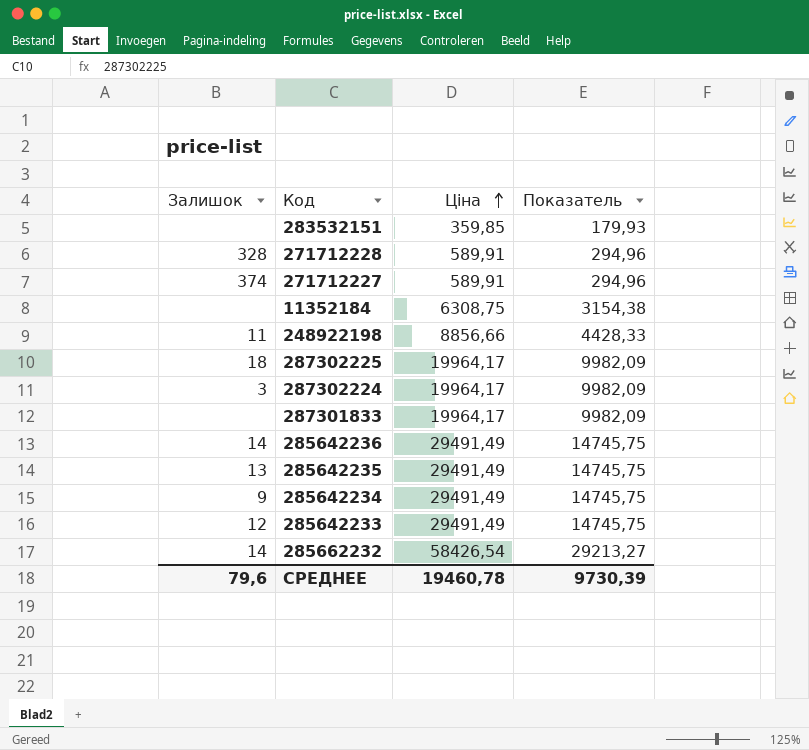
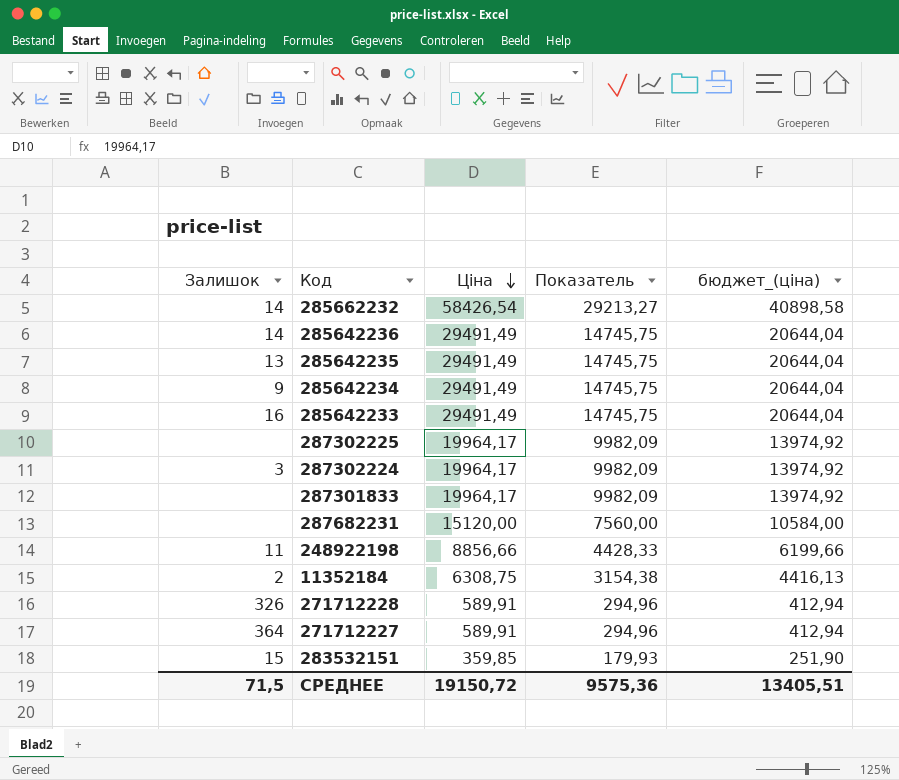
row order: Ціна ascending -> Ціна descending
column бюджет_(ціна) | formula: none -> [Ціна] * 0,7
285642233 | Залишок: 12 -> 16
287302225 | Залишок: 18 -> none
row 287682231: none -> none | 15120,00 | 7560,00 | 10584,00
11352184 | Залишок: none -> 2
271712228 | Залишок: 328 -> 326
271712227 | Залишок: 374 -> 364
283532151 | Залишок: none -> 15
СРЕДНЕЕ | Залишок: 79,6 -> 71,5
СРЕДНЕЕ | Ціна: 19460,78 -> 19150,72
СРЕДНЕЕ | Показатель: 9730,39 -> 9575,36

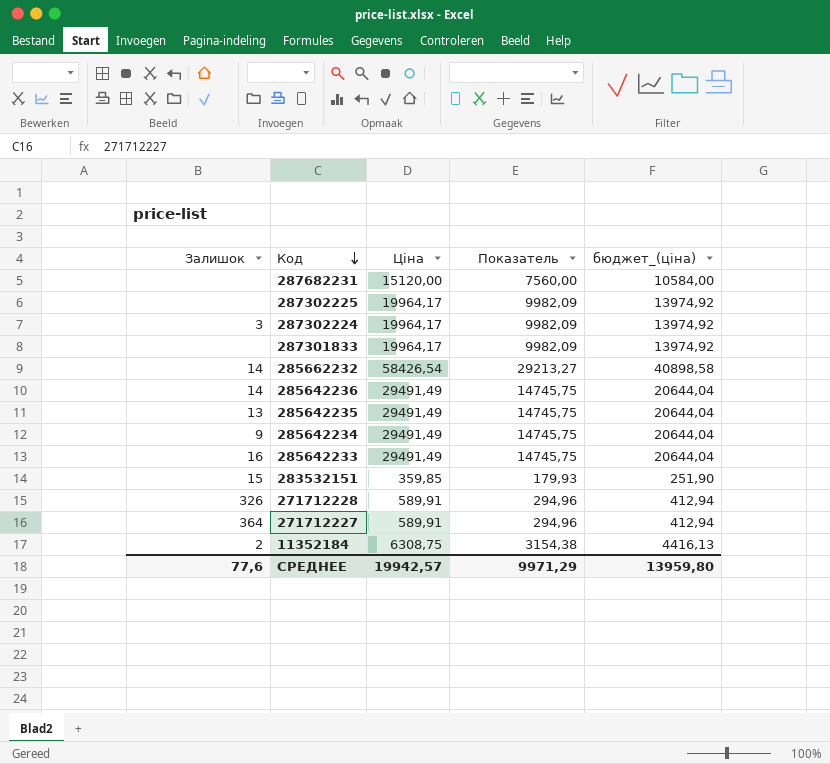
row order: Ціна descending -> Код descending
row 248922198: 11 | 8856,66 | 4428,33 | 6199,66 -> none
СРЕДНЕЕ | Залишок: 71,5 -> 77,6
СРЕДНЕЕ | Ціна: 19150,72 -> 19942,57
СРЕДНЕЕ | Показатель: 9575,36 -> 9971,29
СРЕДНЕЕ | бюджет_(ціна): 13405,51 -> 13959,80

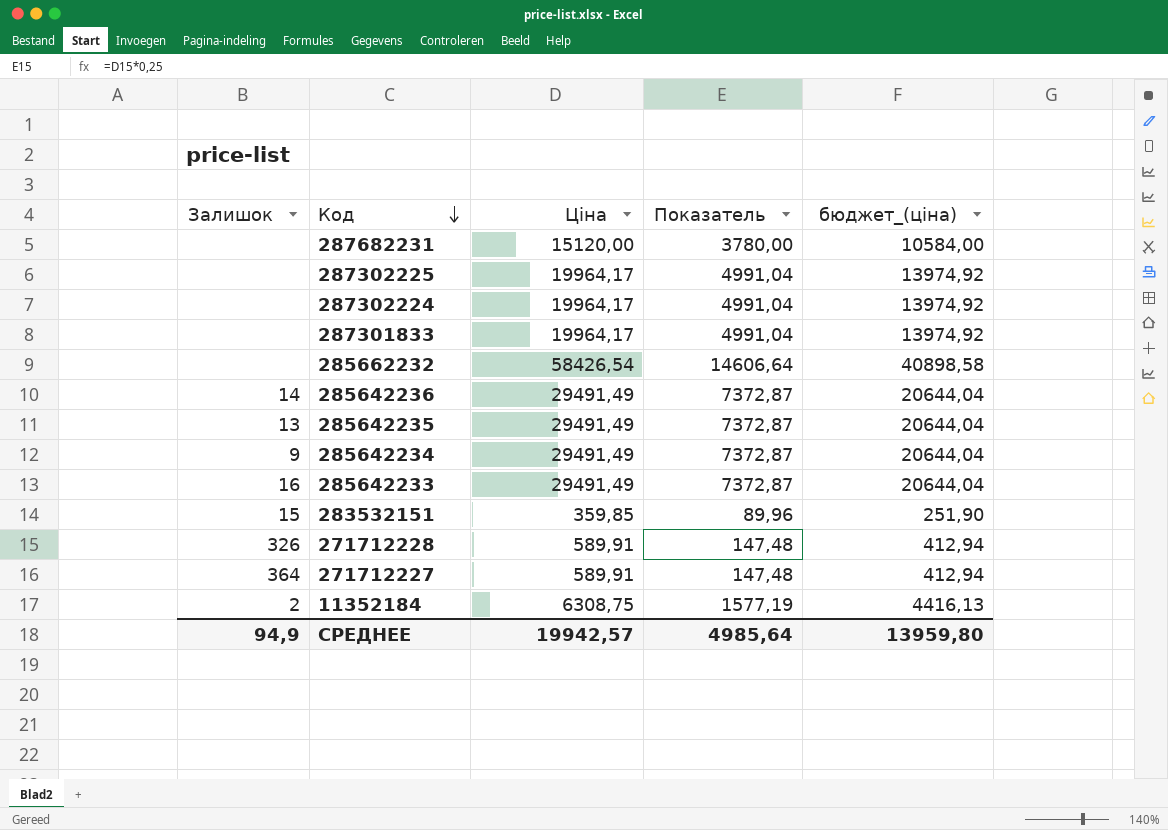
column Показатель | formula: [Ціна] * 0,5 -> [Ціна] * 0,25
287302224 | Залишок: 3 -> none
285662232 | Залишок: 14 -> none
СРЕДНЕЕ | Залишок: 77,6 -> 94,9
СРЕДНЕЕ | Показатель: 9971,29 -> 4985,64

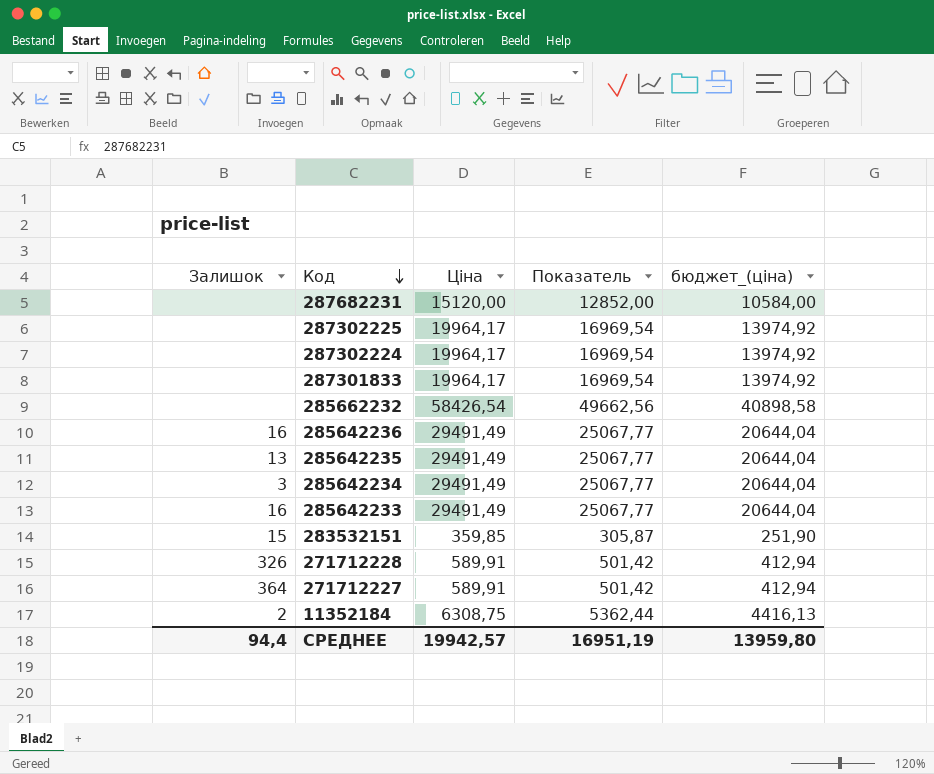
column Показатель | formula: [Ціна] * 0,25 -> [Ціна] * 0,85
285642236 | Залишок: 14 -> 16
285642234 | Залишок: 9 -> 3
СРЕДНЕЕ | Залишок: 94,9 -> 94,4
СРЕДНЕЕ | Показатель: 4985,64 -> 16951,19

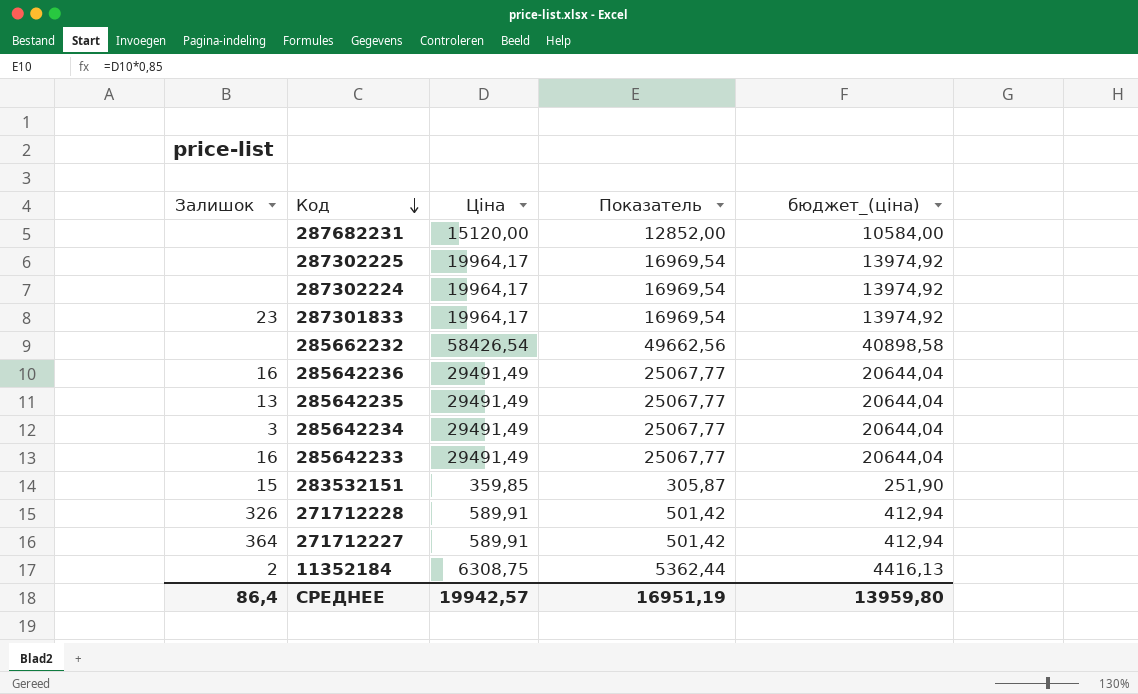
287301833 | Залишок: none -> 23
СРЕДНЕЕ | Залишок: 94,4 -> 86,4

